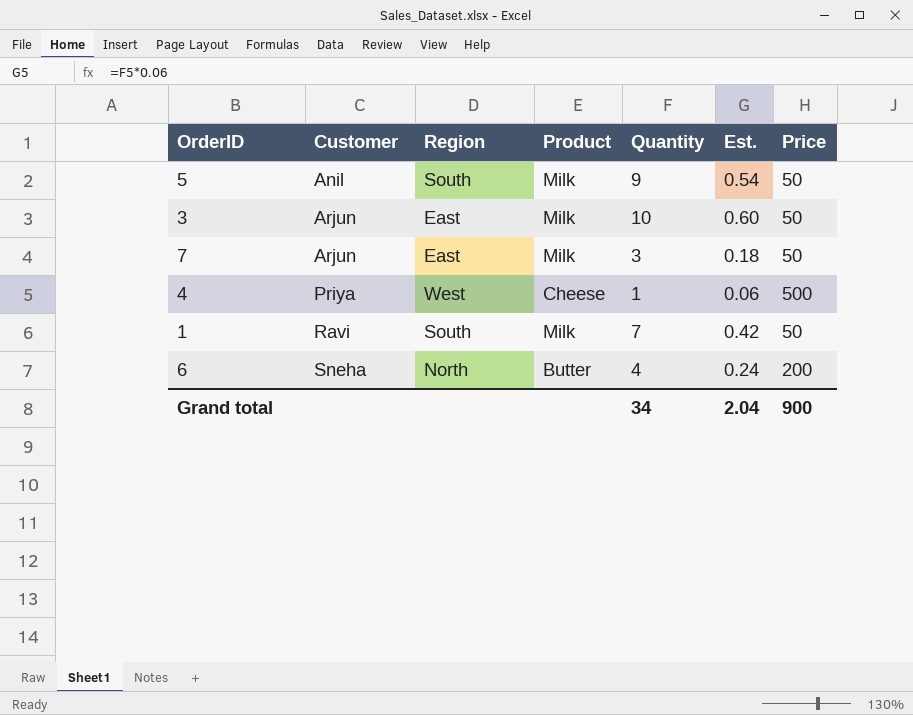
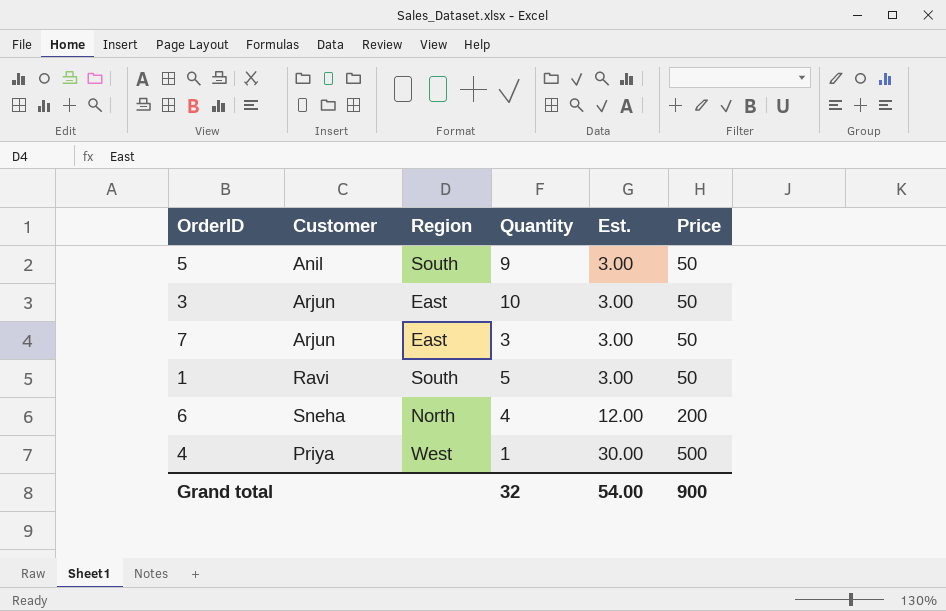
row order: Customer ascending -> Est. ascending
column Product | position: 4 -> none
column Est. | formula: [Quantity] * 0.06 -> [Price] * 0.06
1 | Quantity: 7 -> 5
Grand total | Quantity: 34 -> 32
Grand total | Est.: 2.04 -> 54.00

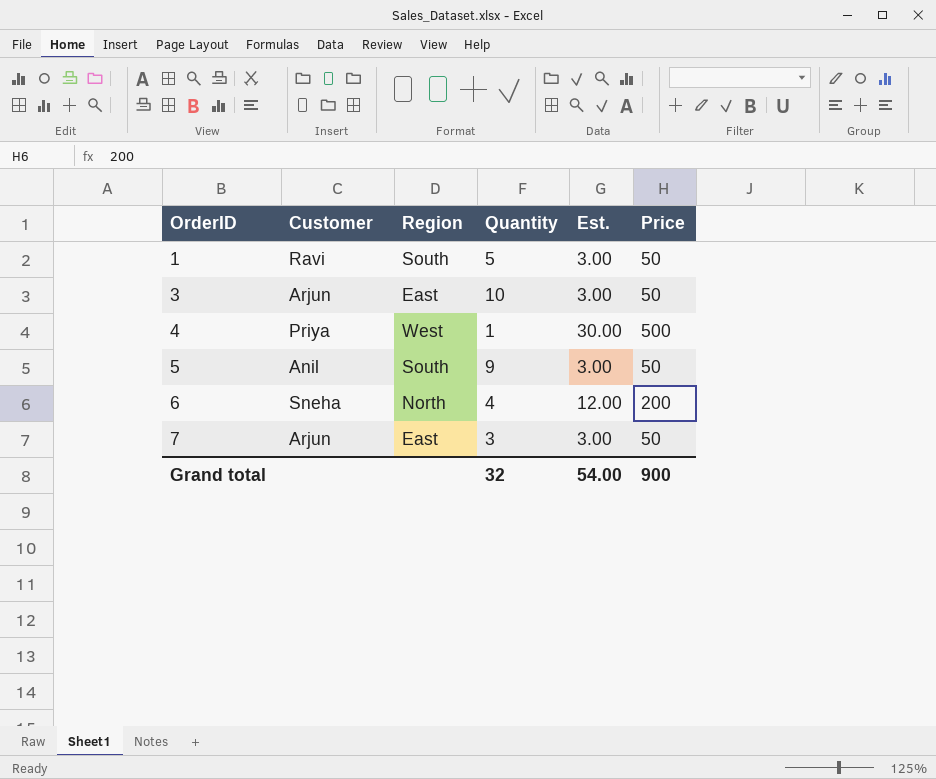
row order: Est. ascending -> OrderID ascending

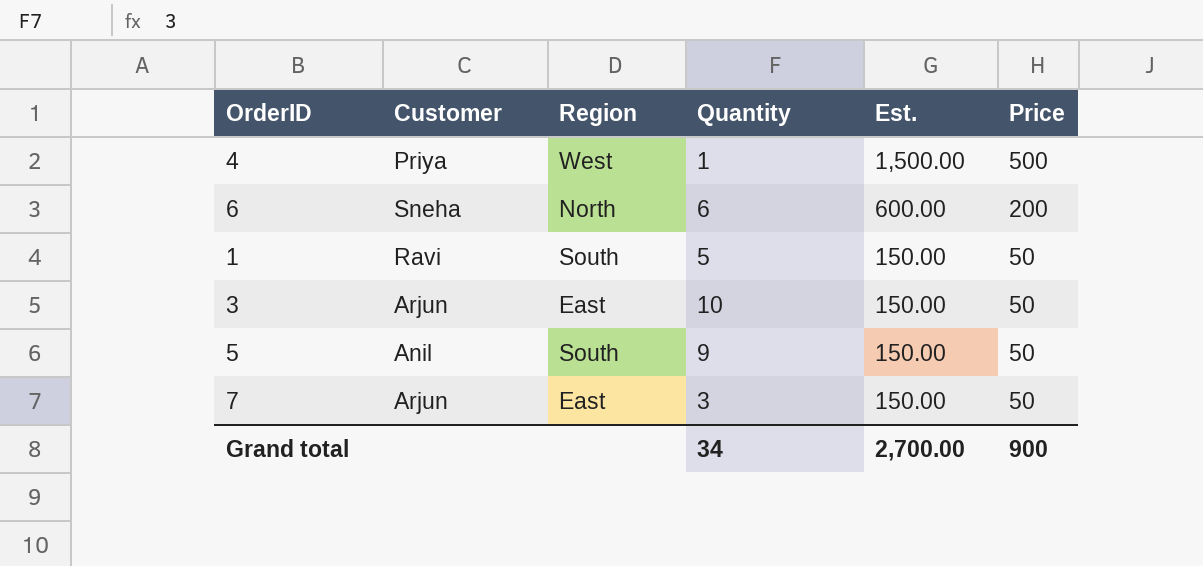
row order: OrderID ascending -> Est. descending
column Est. | formula: [Price] * 0.06 -> [Price] * 3
6 | Quantity: 4 -> 6
Grand total | Quantity: 32 -> 34
Grand total | Est.: 54.00 -> 2,700.00

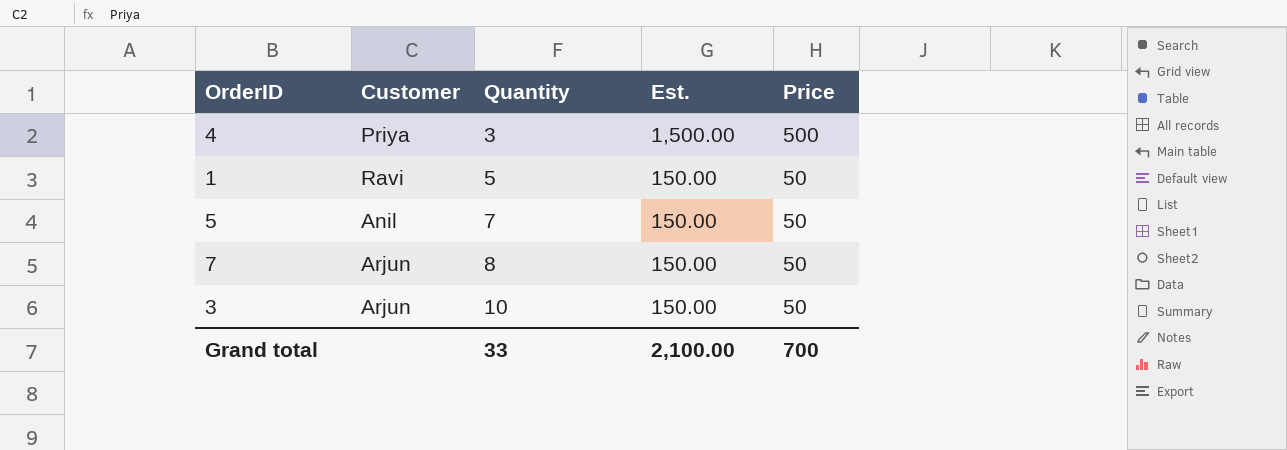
row order: Est. descending -> Quantity ascending
column Region | position: 3 -> none
row 6: Sneha | North | 6 | 600.00 | 200 -> none
4 | Quantity: 1 -> 3
5 | Quantity: 9 -> 7
7 | Quantity: 3 -> 8
Grand total | Quantity: 34 -> 33
Grand total | Est.: 2,700.00 -> 2,100.00
Grand total | Price: 900 -> 700

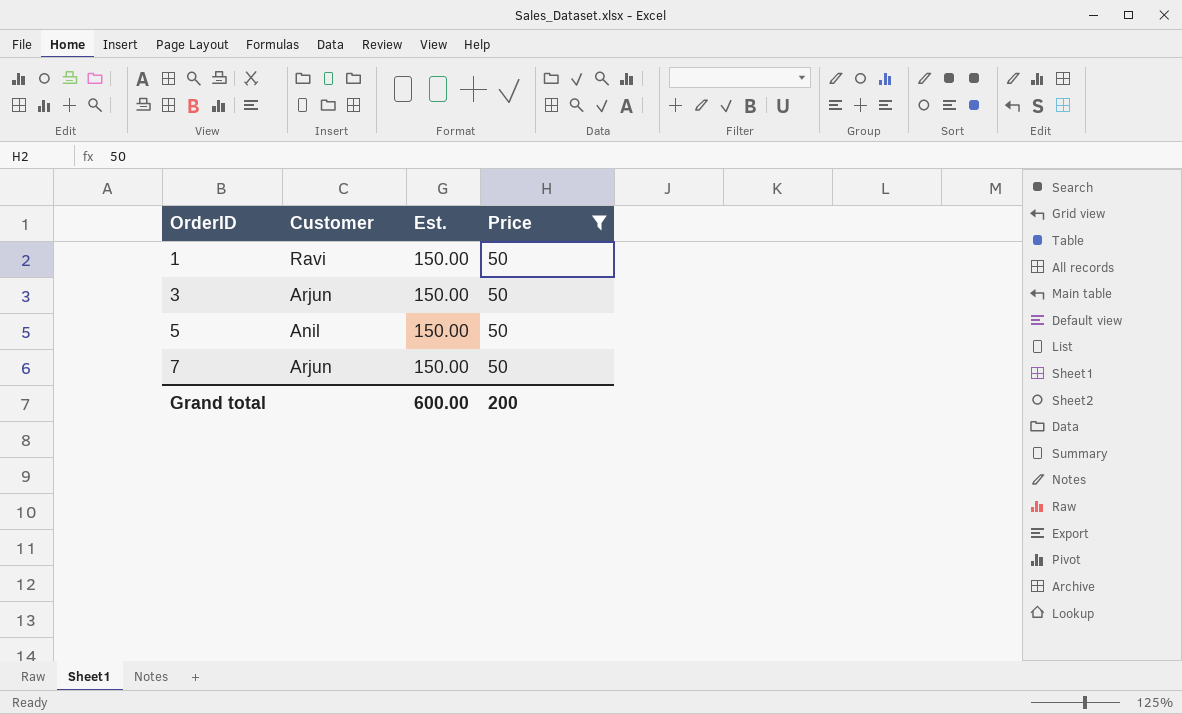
filter: none -> Price = 50
row order: Quantity ascending -> OrderID ascending
column Quantity | position: 3 -> none
Grand total | Est.: 2,100.00 -> 600.00
Grand total | Price: 700 -> 200

